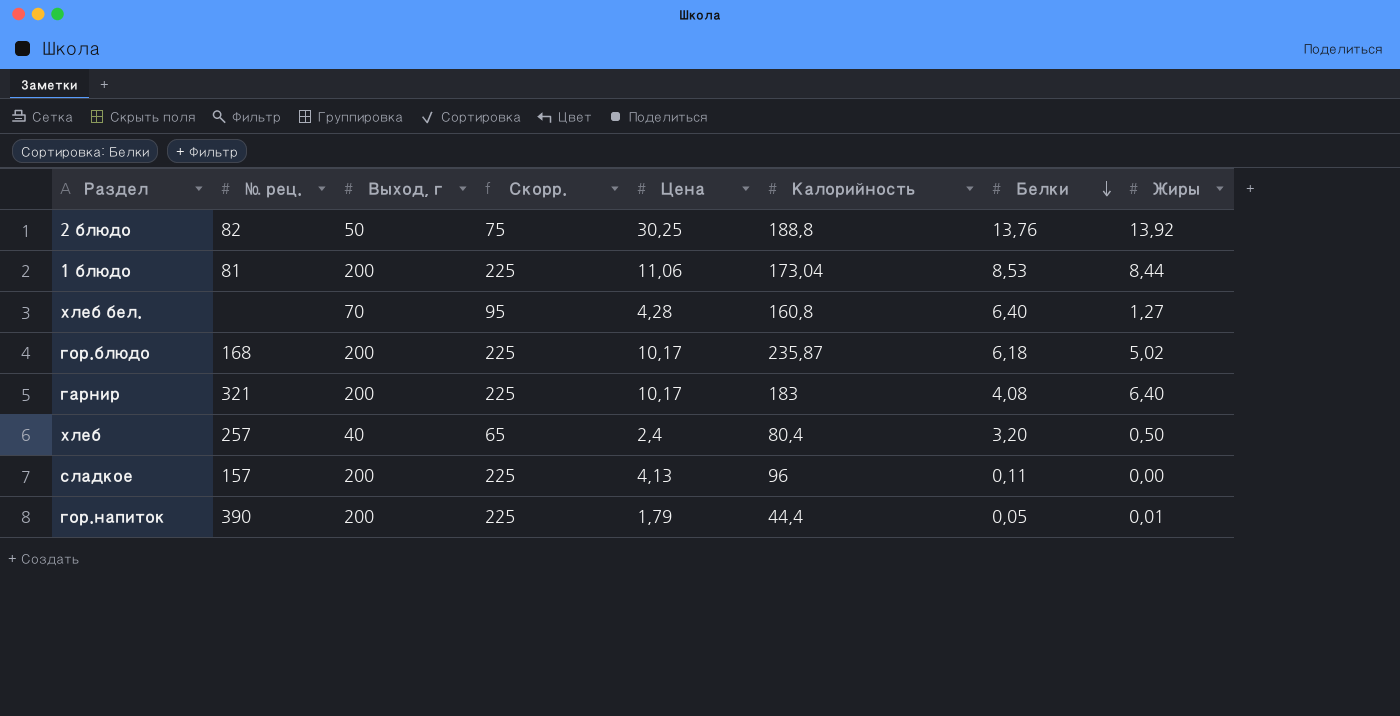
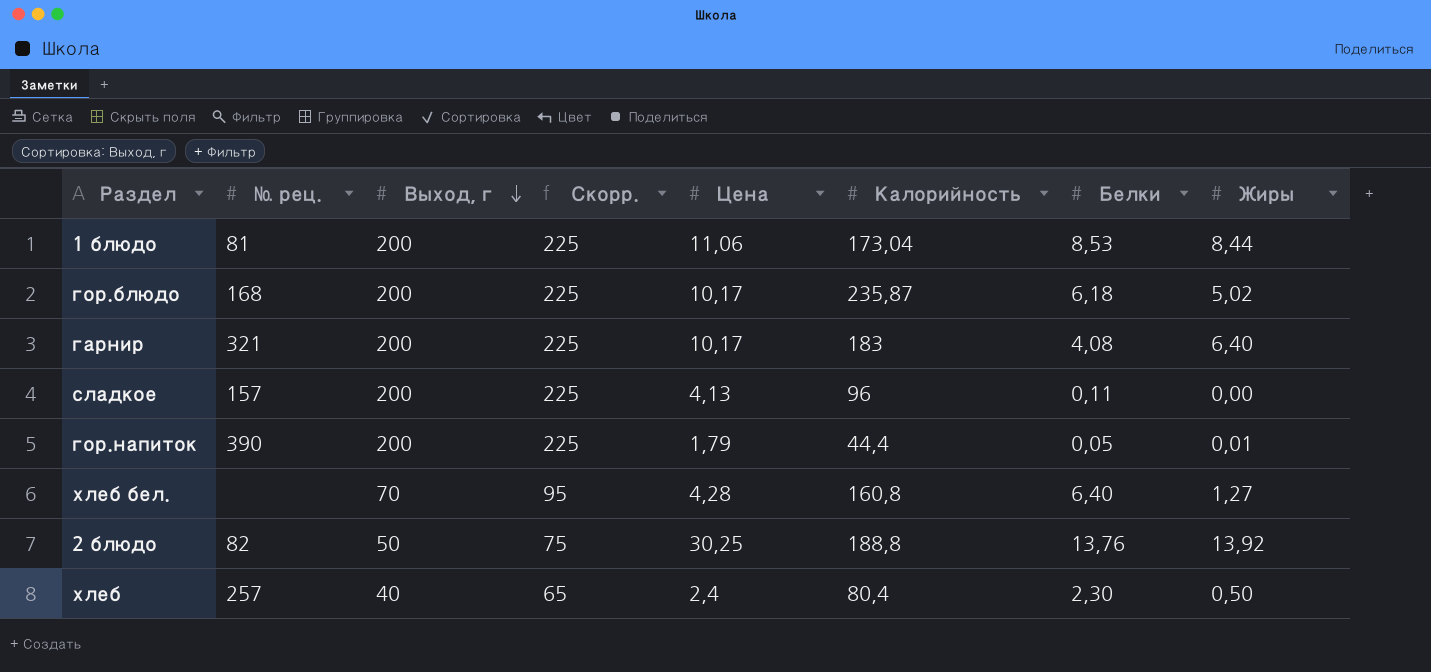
row order: Белки descending -> Выход, г descending
хлеб | Белки: 3,20 -> 2,30

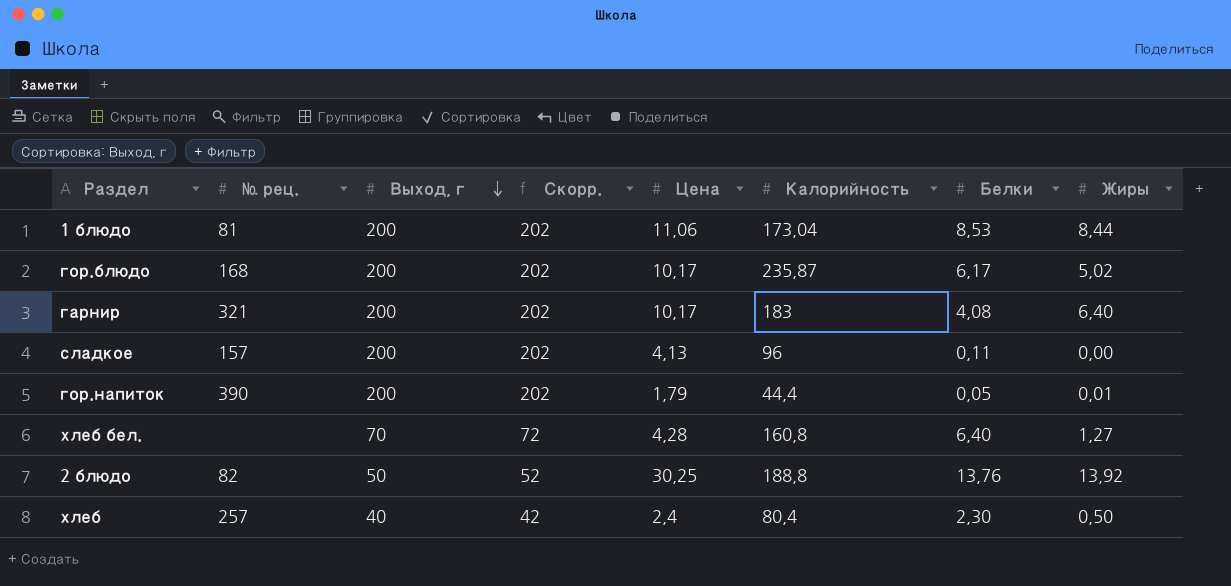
column Скорр. | formula: [Выход, г] + 25 -> [Выход, г] + 2
гор.блюдо | Белки: 6,18 -> 6,17

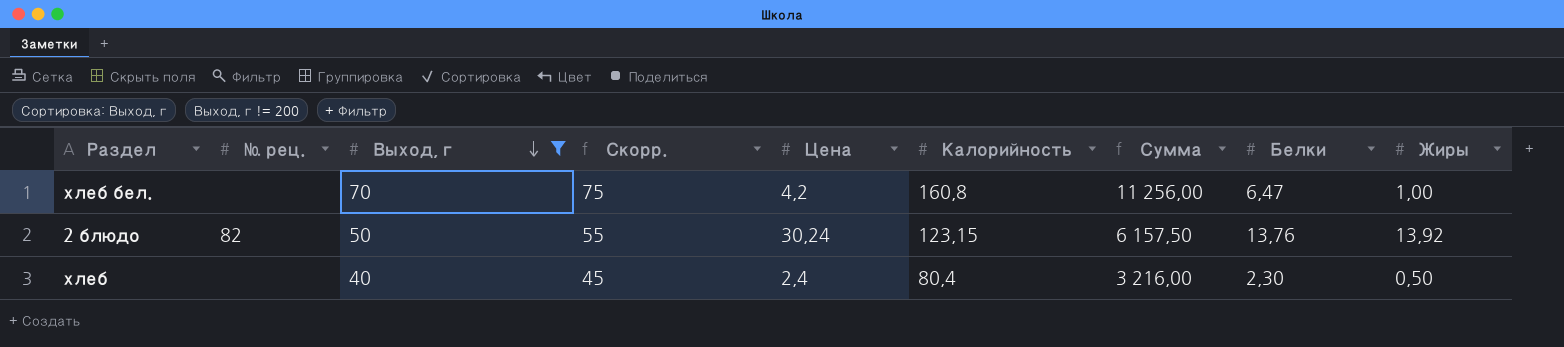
filter: none -> Выход, г != 200
column Скорр. | formula: [Выход, г] + 2 -> [Выход, г] + 5
column Сумма | formula: none -> [Выход, г] * [Калорийность]
хлеб бел. | Цена: 4,28 -> 4,2
хлеб бел. | Белки: 6,40 -> 6,47
хлеб бел. | Жиры: 1,27 -> 1,00
2 блюдо | Цена: 30,25 -> 30,24
2 блюдо | Калорийность: 188,8 -> 123,15
хлеб | № рец.: 257 -> none

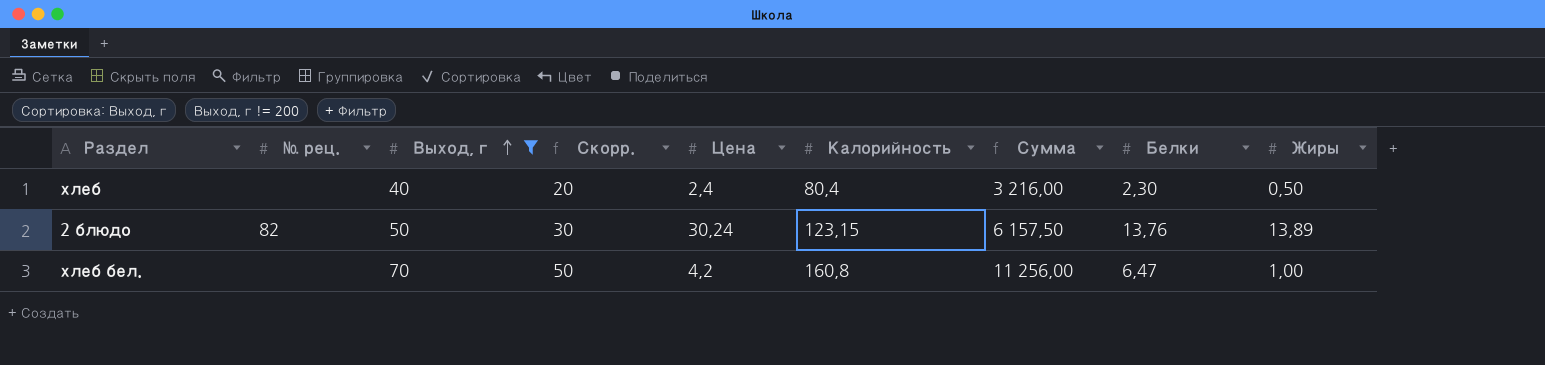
row order: Выход, г descending -> Выход, г ascending
column Скорр. | formula: [Выход, г] + 5 -> [Выход, г] - 20
2 блюдо | Жиры: 13,92 -> 13,89

